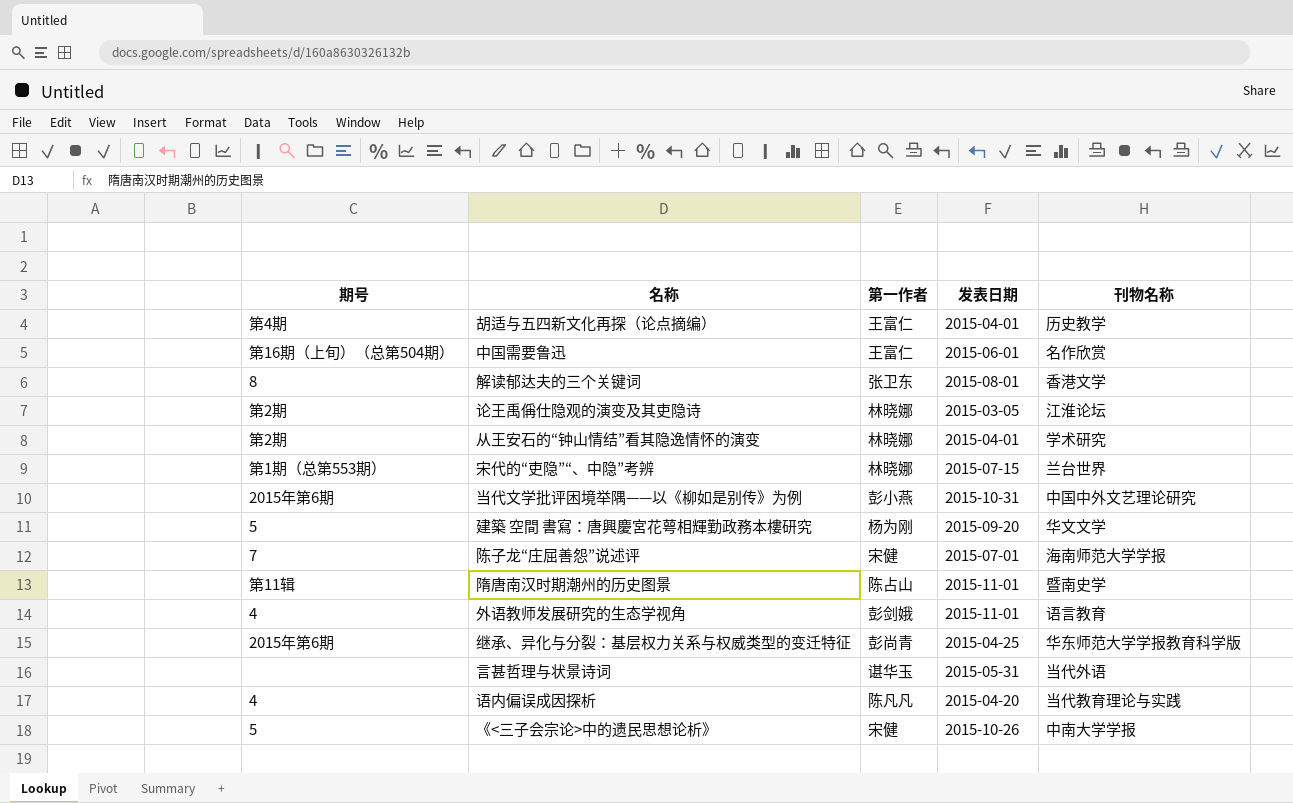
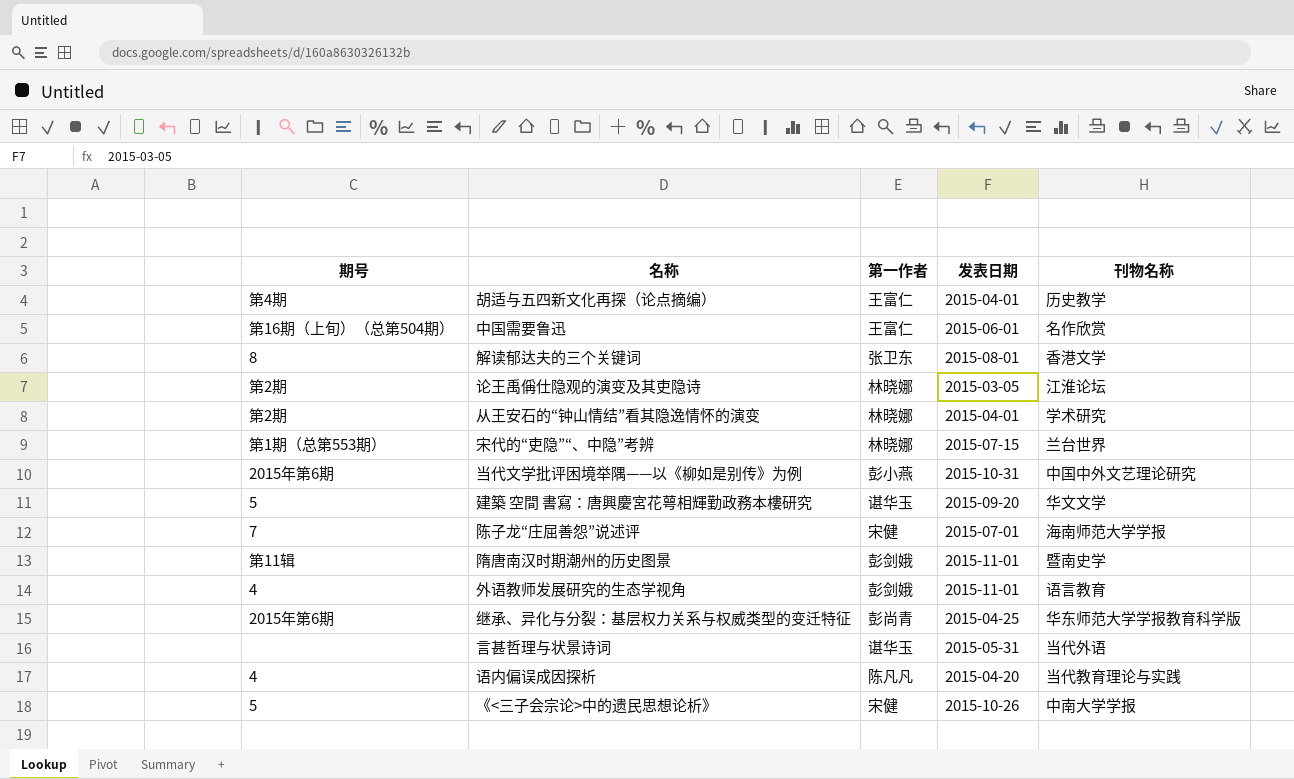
建築 空間 書寫：唐興慶宮花萼相輝勤政務本樓研究 | 第一作者: 杨为刚 -> 谌华玉
隋唐南汉时期潮州的历史图景 | 第一作者: 陈占山 -> 彭剑娥

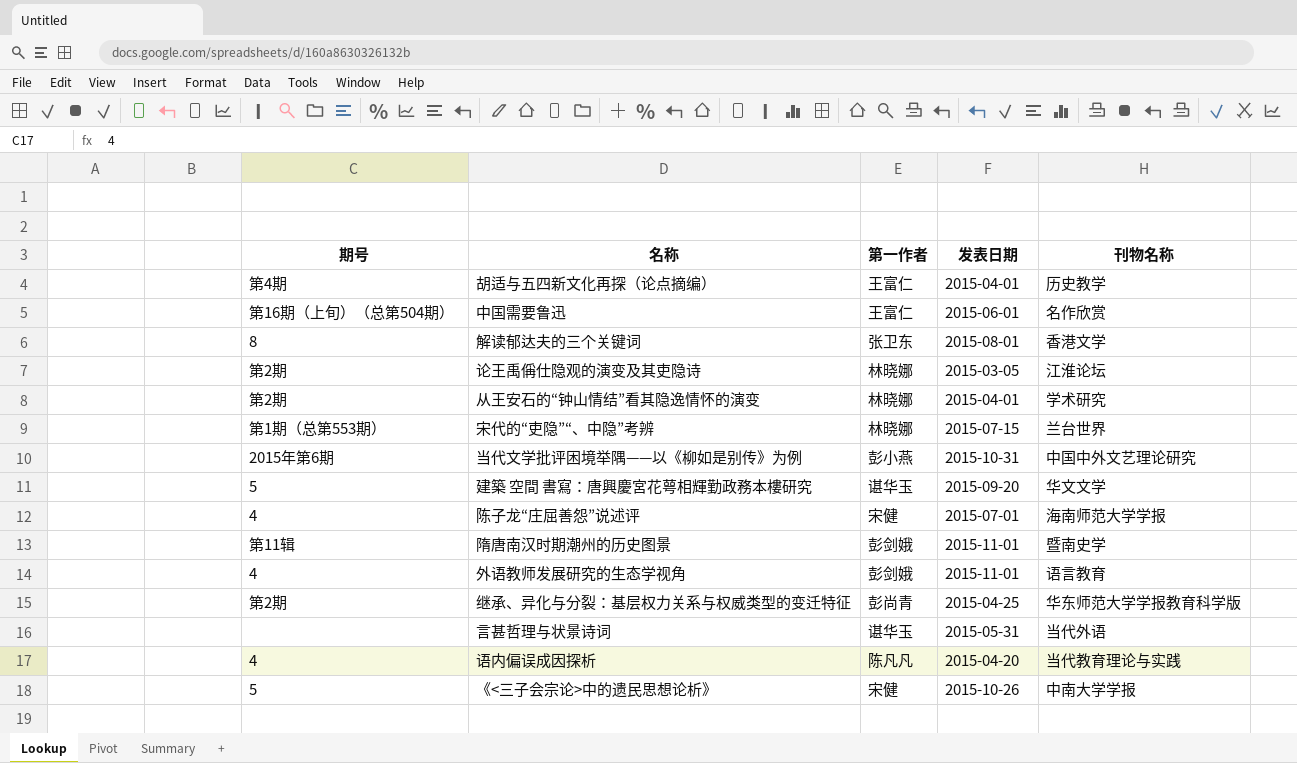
陈子龙“庄屈善怨”说述评 | 期号: 7 -> 4
继承、异化与分裂：基层权力关系与权威类型的变迁特征 | 期号: 2015年第6期 -> 第2期

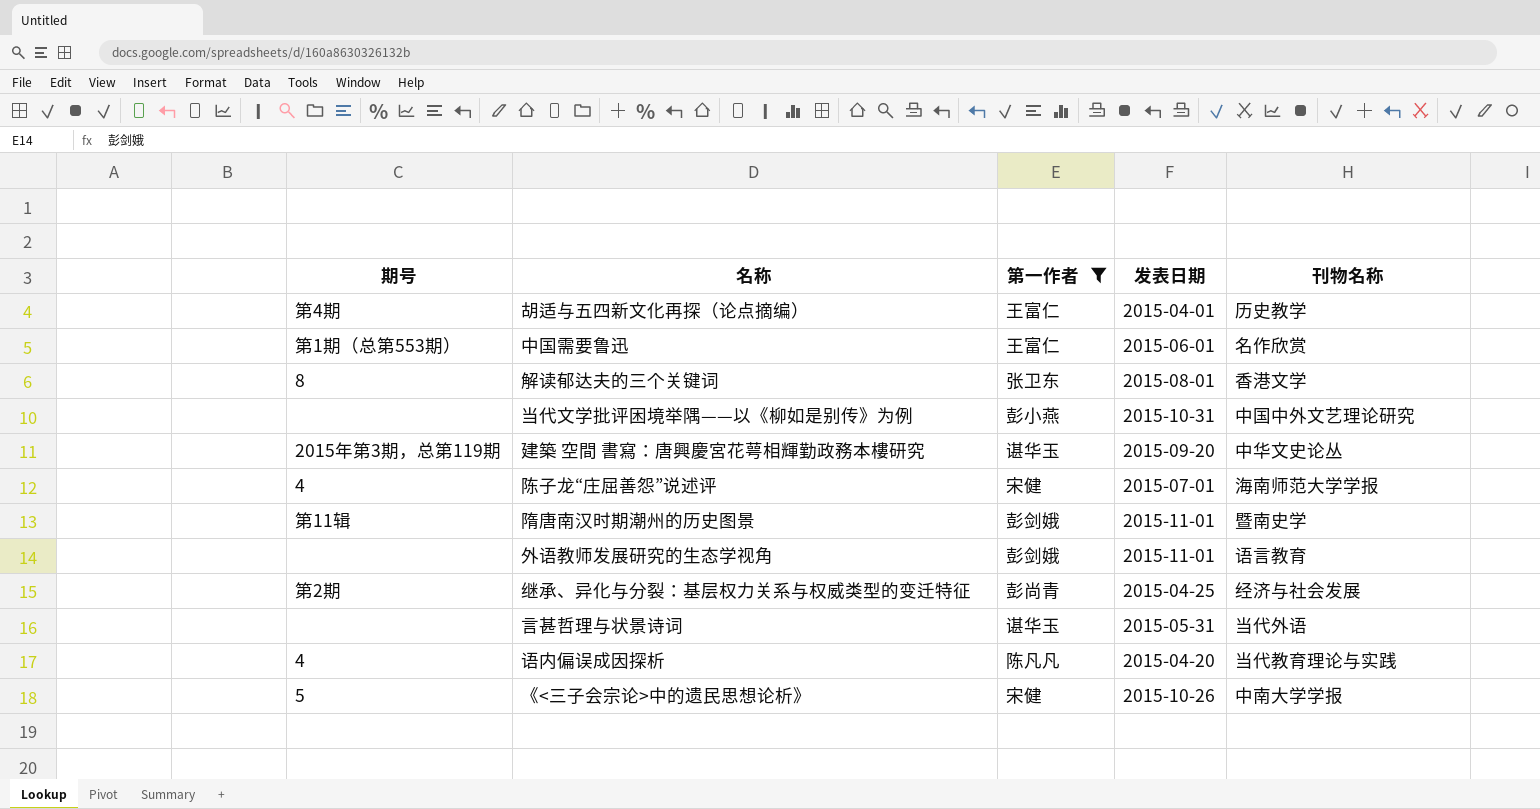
filter: none -> 第一作者 != 林晓娜
中国需要鲁迅 | 期号: 第16期（上旬）（总第504期） -> 第1期（总第553期）
当代文学批评困境举隅——以《柳如是别传》为例 | 期号: 2015年第6期 -> none
建築 空間 書寫：唐興慶宮花萼相輝勤政務本樓研究 | 期号: 5 -> 2015年第3期，总第119期
建築 空間 書寫：唐興慶宮花萼相輝勤政務本樓研究 | 刊物名称: 华文文学 -> 中华文史论丛
外语教师发展研究的生态学视角 | 期号: 4 -> none
继承、异化与分裂：基层权力关系与权威类型的变迁特征 | 刊物名称: 华东师范大学学报教育科学版 -> 经济与社会发展

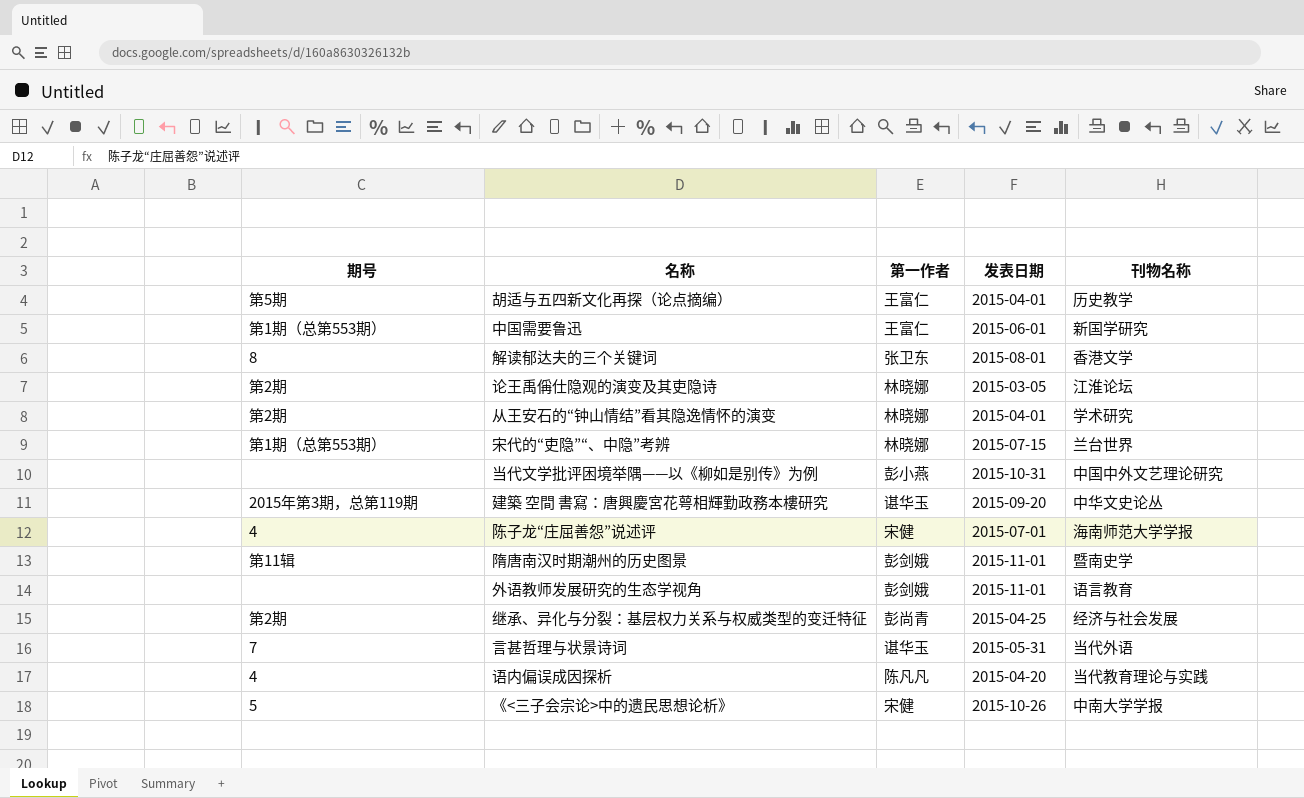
filter: 第一作者 != 林晓娜 -> none
胡适与五四新文化再探（论点摘编） | 期号: 第4期 -> 第5期
中国需要鲁迅 | 刊物名称: 名作欣赏 -> 新国学研究
言甚哲理与状景诗词 | 期号: none -> 7

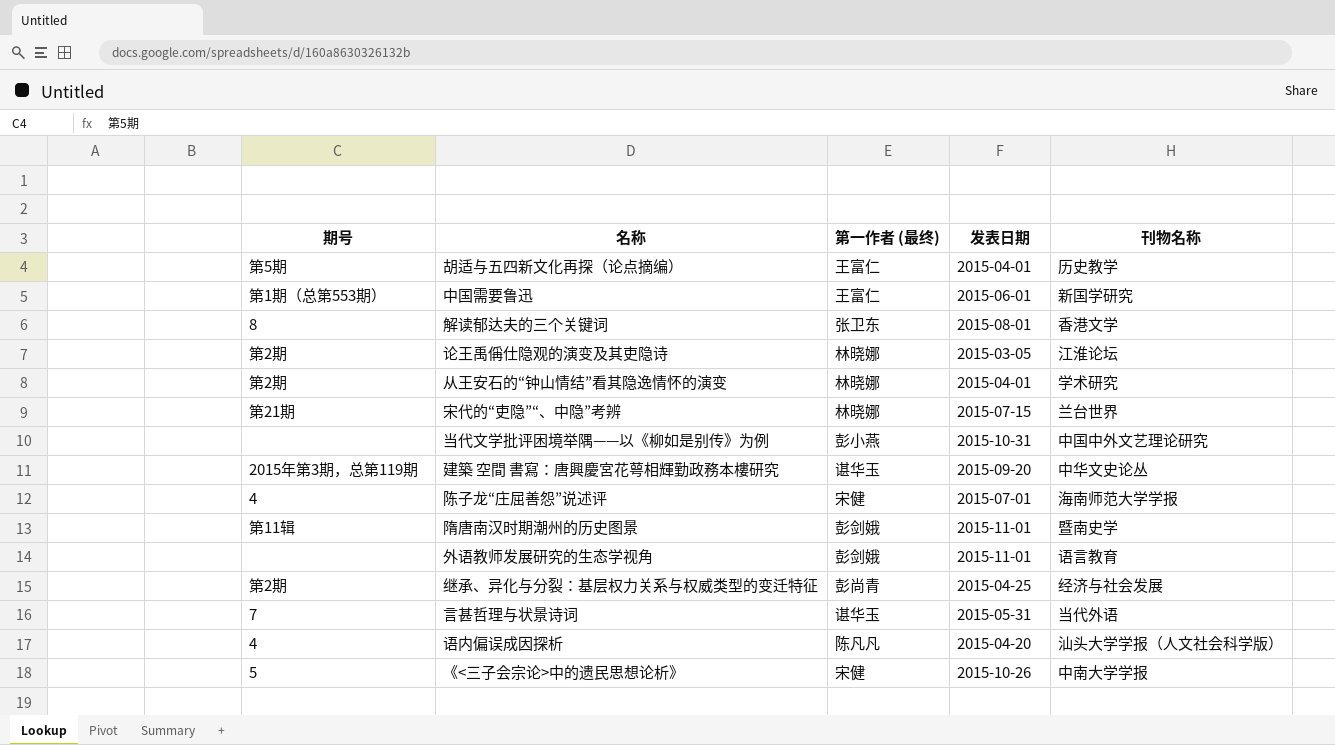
column name: 第一作者 -> 第一作者 (最终)
宋代的“吏隐”“、中隐”考辨 | 期号: 第1期（总第553期） -> 第21期
语内偏误成因探析 | 刊物名称: 当代教育理论与实践 -> 汕头大学学报（人文社会科学版）

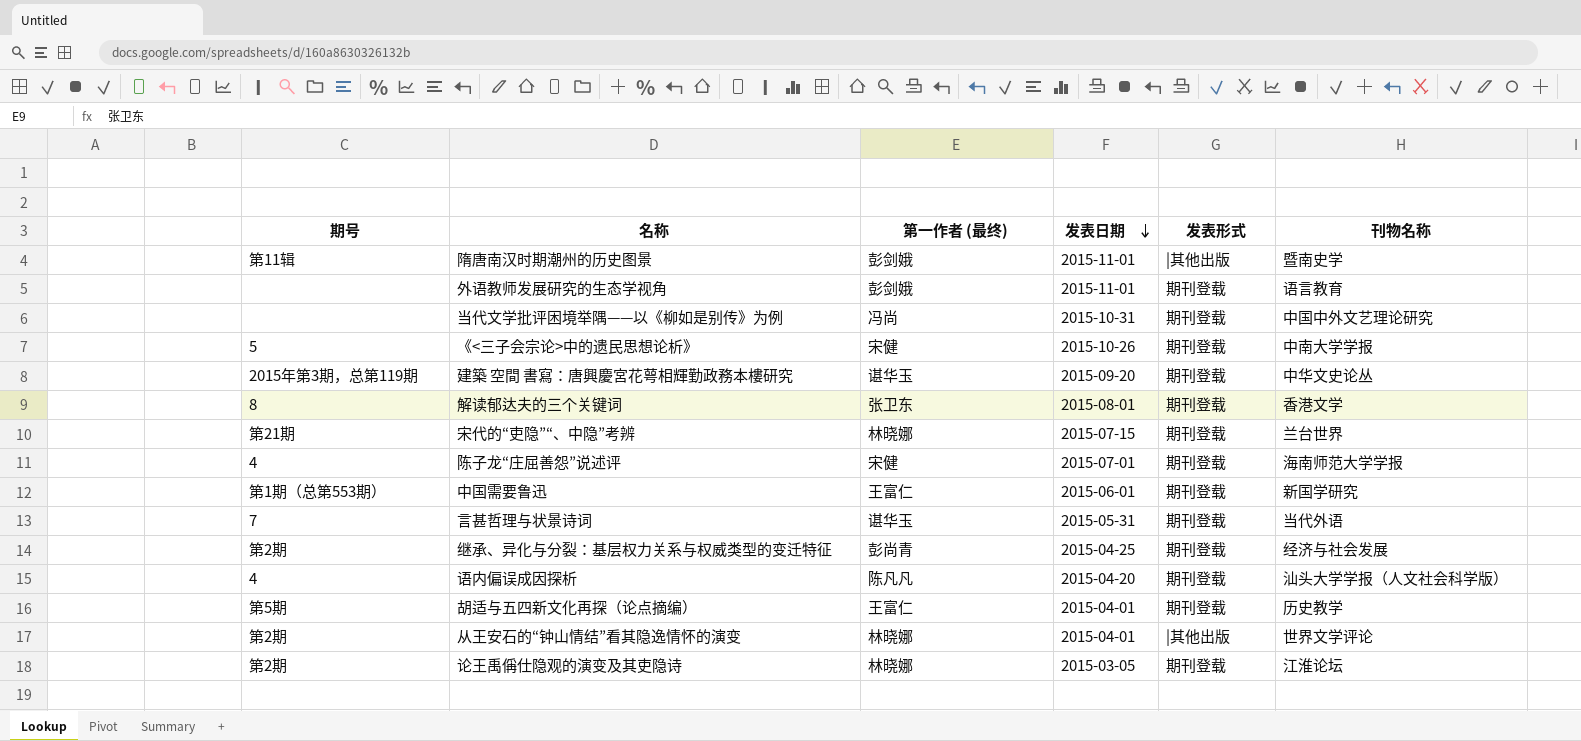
row order: none -> 发表日期 descending
column 发表形式 | position: none -> 5
当代文学批评困境举隅——以《柳如是别传》为例 | 第一作者 (最终): 彭小燕 -> 冯尚
从王安石的“钟山情结”看其隐逸情怀的演变 | 刊物名称: 学术研究 -> 世界文学评论

